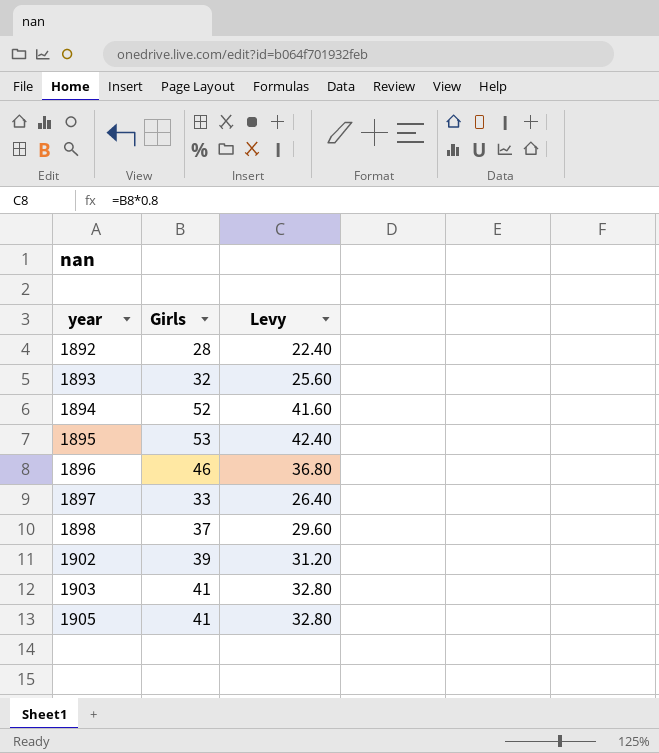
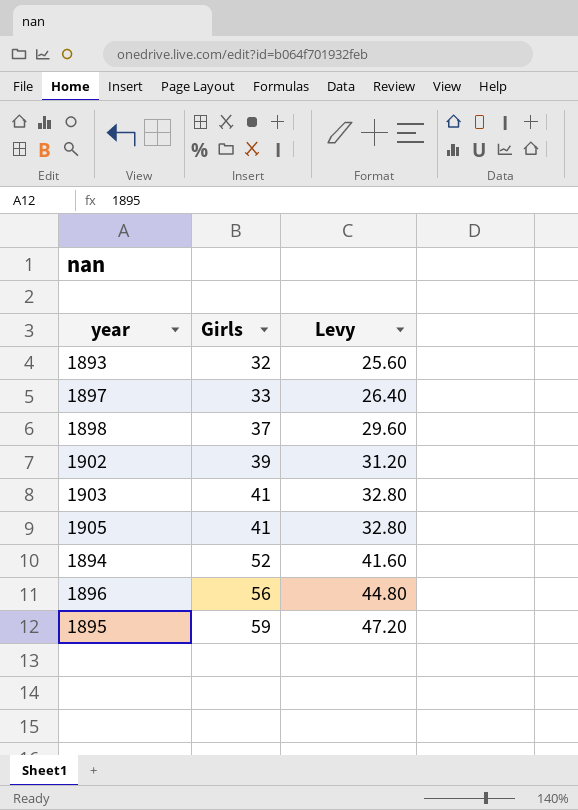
row order: year ascending -> Girls ascending
row 1892: 28 | 22.40 -> none
1896 | Girls: 46 -> 56
1896 | Levy: 36.80 -> 44.80
1895 | Girls: 53 -> 59
1895 | Levy: 42.40 -> 47.20

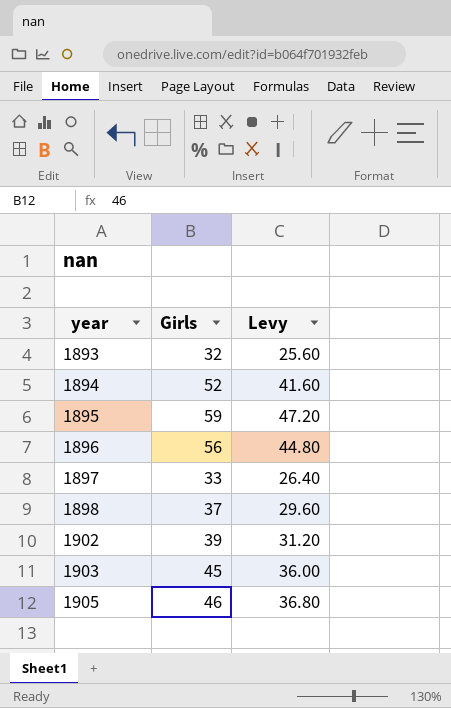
row order: Girls ascending -> year ascending
1903 | Girls: 41 -> 45
1903 | Levy: 32.80 -> 36.00
1905 | Girls: 41 -> 46
1905 | Levy: 32.80 -> 36.80

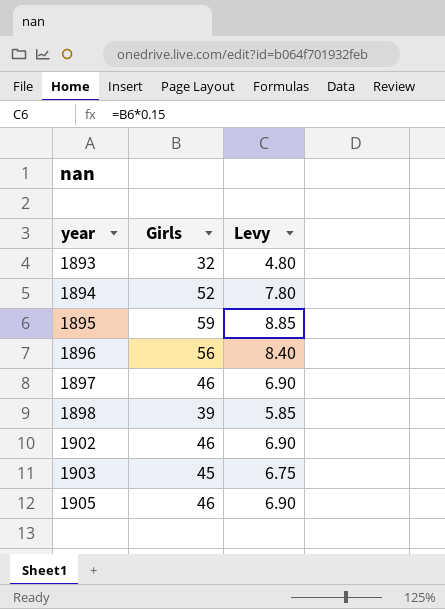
column Levy | formula: [Girls] * 0.8 -> [Girls] * 0.15
1897 | Girls: 33 -> 46
1898 | Girls: 37 -> 39
1902 | Girls: 39 -> 46

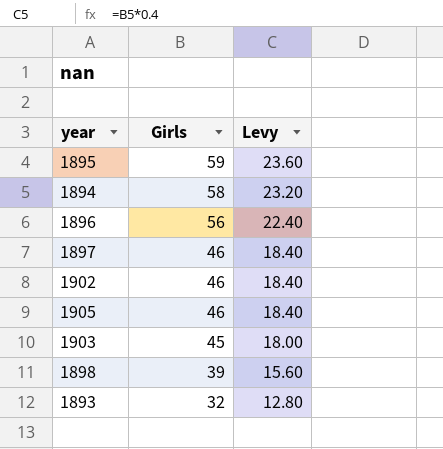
row order: year ascending -> Girls descending
column Levy | formula: [Girls] * 0.15 -> [Girls] * 0.4
1894 | Girls: 52 -> 58

